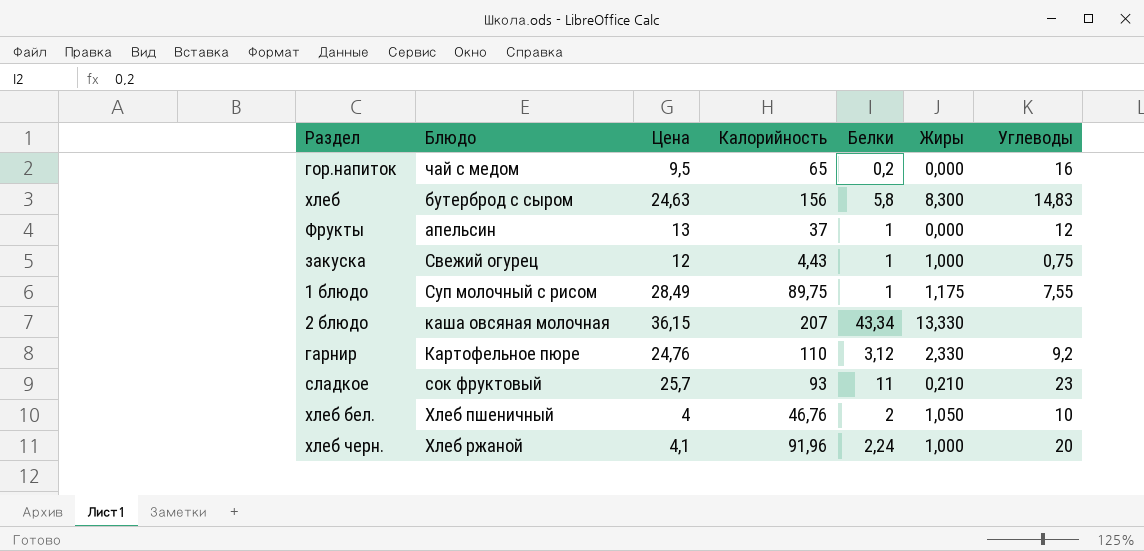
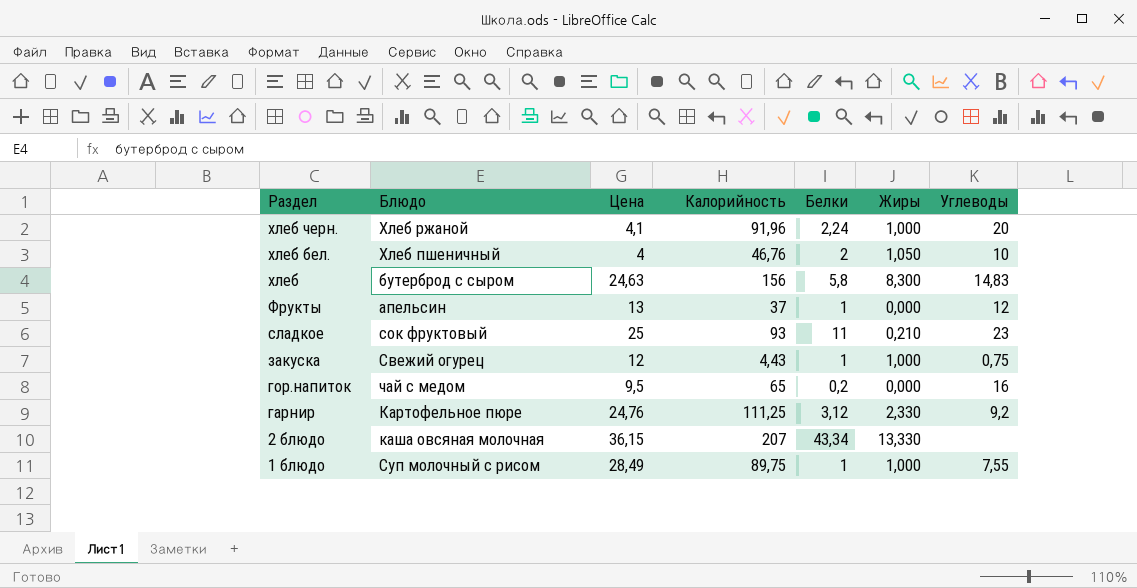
row order: none -> Раздел descending
сладкое | Цена: 25,7 -> 25
гарнир | Калорийность: 110 -> 111,25
1 блюдо | Жиры: 1,175 -> 1,000

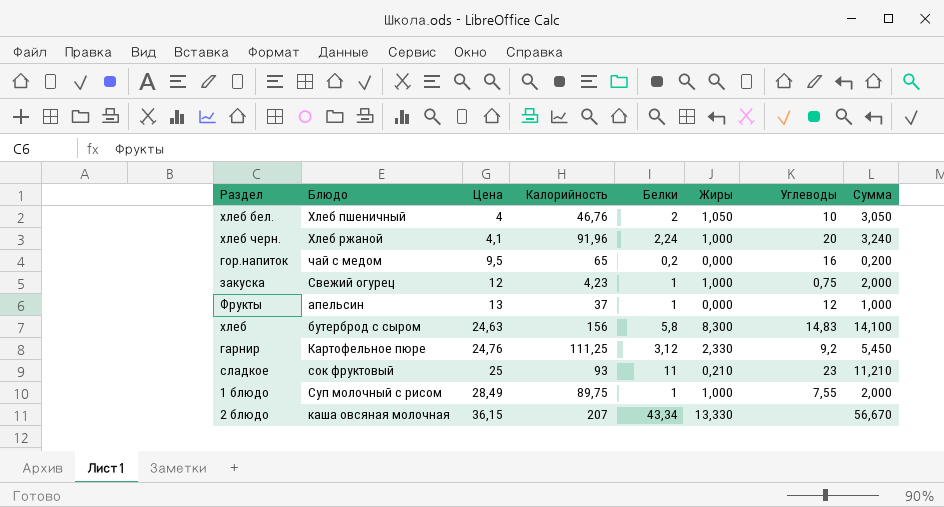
row order: Раздел descending -> Цена ascending
column Сумма | formula: none -> [Белки] + [Жиры]
закуска | Калорийность: 4,43 -> 4,23

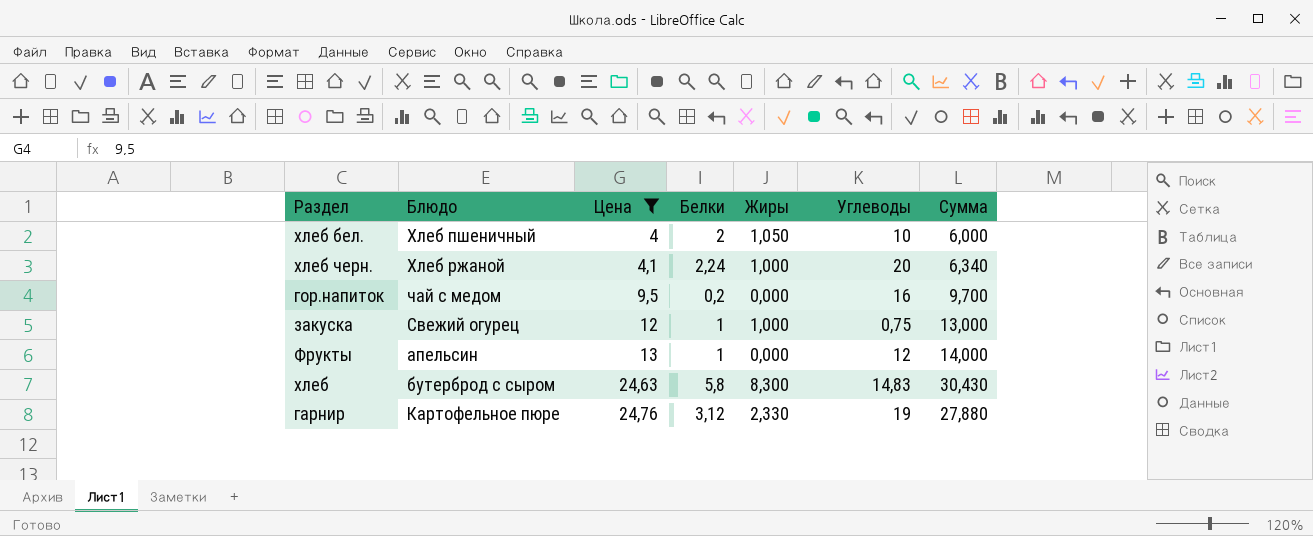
filter: none -> Цена <= 24,76
column Калорийность | position: 4 -> none
column Сумма | formula: [Белки] + [Жиры] -> [Цена] + [Белки]
гарнир | Углеводы: 9,2 -> 19

